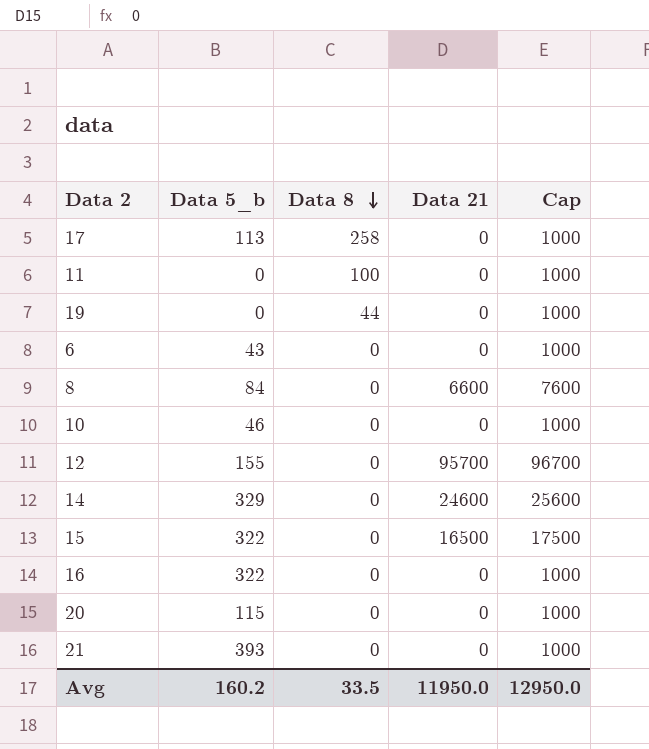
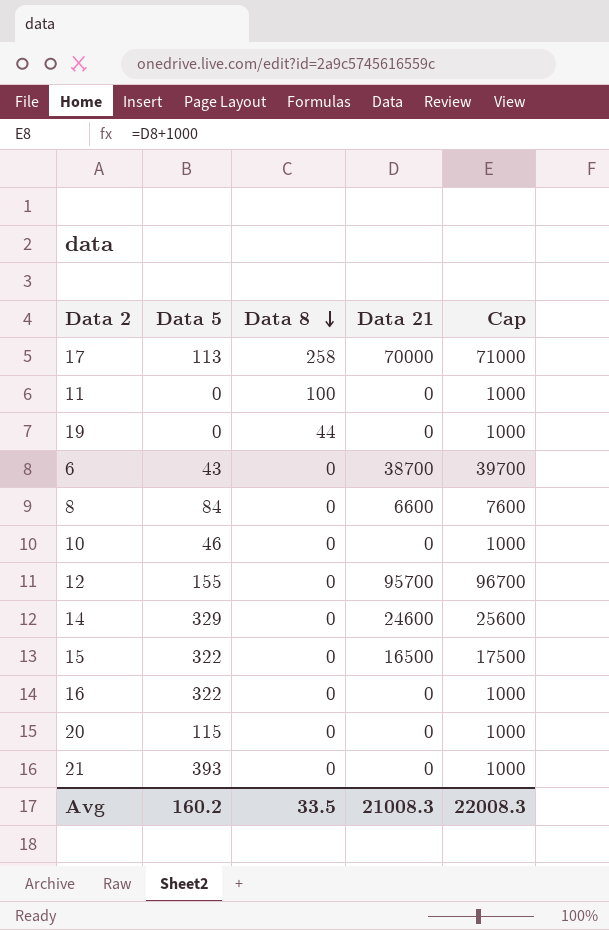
column name: Data 5_b -> Data 5
17 | Data 21: 0 -> 70000
17 | Cap: 1000 -> 71000
6 | Data 21: 0 -> 38700
6 | Cap: 1000 -> 39700
Avg | Data 21: 11950.0 -> 21008.3
Avg | Cap: 12950.0 -> 22008.3

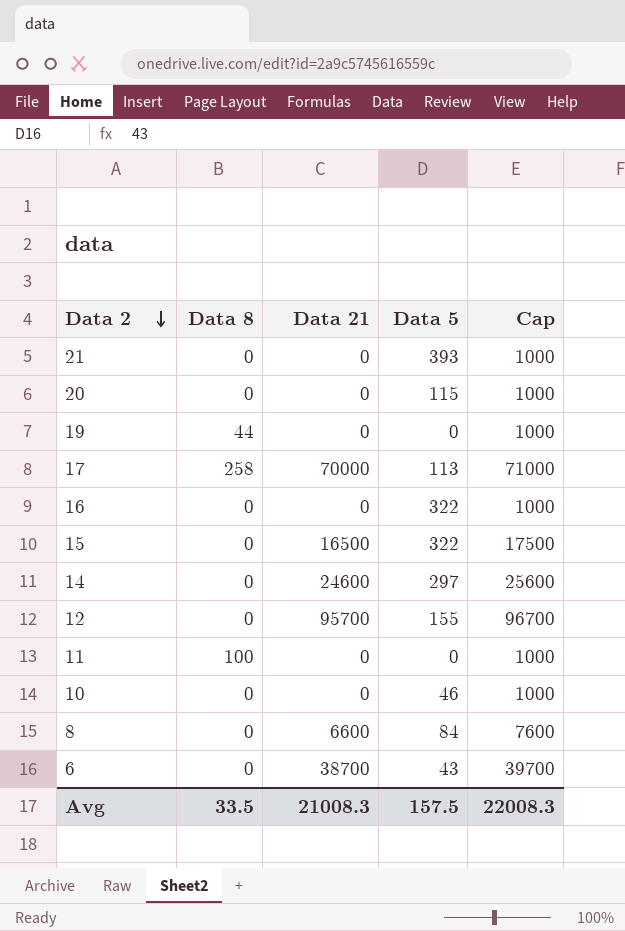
row order: Data 8 descending -> Data 2 descending
column Data 5 | position: 2 -> 4
14 | Data 5: 329 -> 297
Avg | Data 5: 160.2 -> 157.5

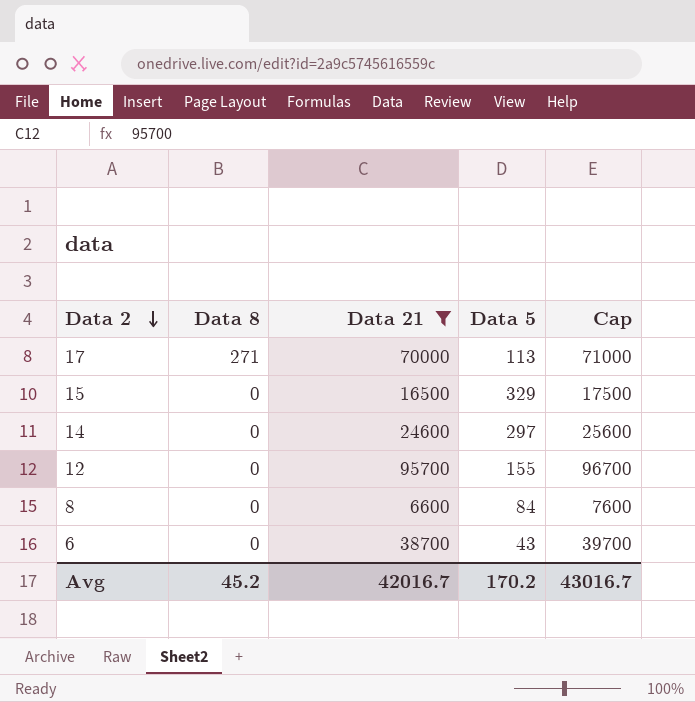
filter: none -> Data 21 != 0
17 | Data 8: 258 -> 271
15 | Data 5: 322 -> 329
Avg | Data 8: 33.5 -> 45.2
Avg | Data 21: 21008.3 -> 42016.7
Avg | Data 5: 157.5 -> 170.2
Avg | Cap: 22008.3 -> 43016.7

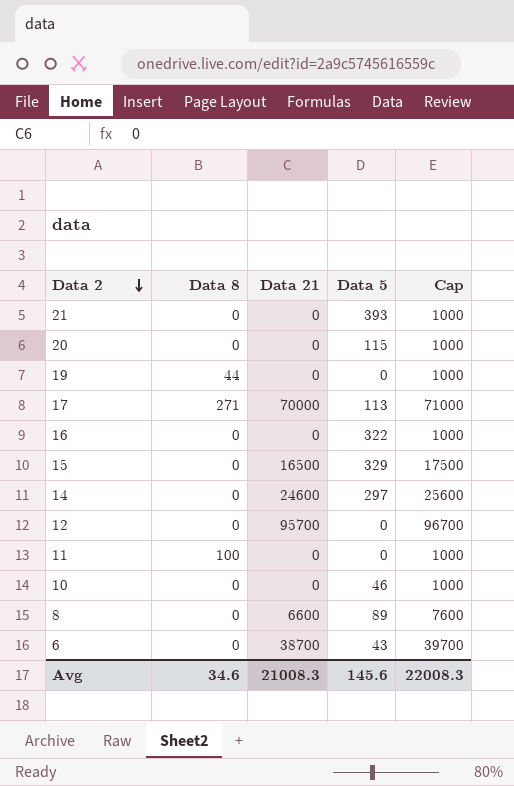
filter: Data 21 != 0 -> none
12 | Data 5: 155 -> 0
8 | Data 5: 84 -> 89
Avg | Data 8: 45.2 -> 34.6
Avg | Data 21: 42016.7 -> 21008.3
Avg | Data 5: 170.2 -> 145.6
Avg | Cap: 43016.7 -> 22008.3

